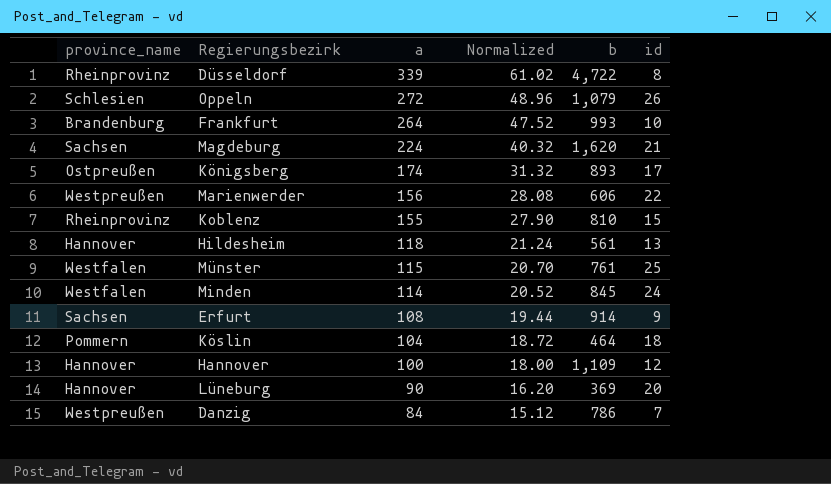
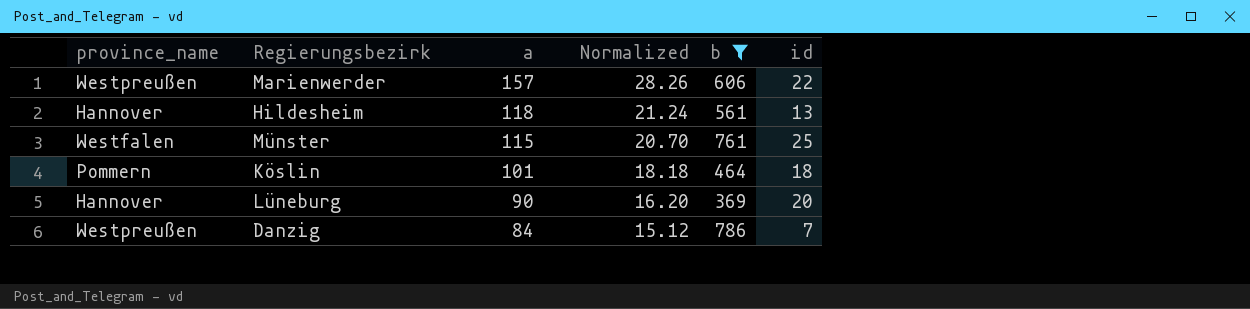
filter: none -> b <= 786
Marienwerder | a: 156 -> 157
Marienwerder | Normalized: 28.08 -> 28.26
Köslin | a: 104 -> 101
Köslin | Normalized: 18.72 -> 18.18

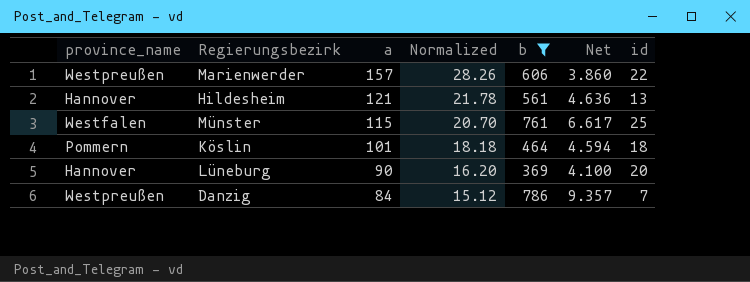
column Net | formula: none -> [b] / [a]
Hildesheim | a: 118 -> 121
Hildesheim | Normalized: 21.24 -> 21.78

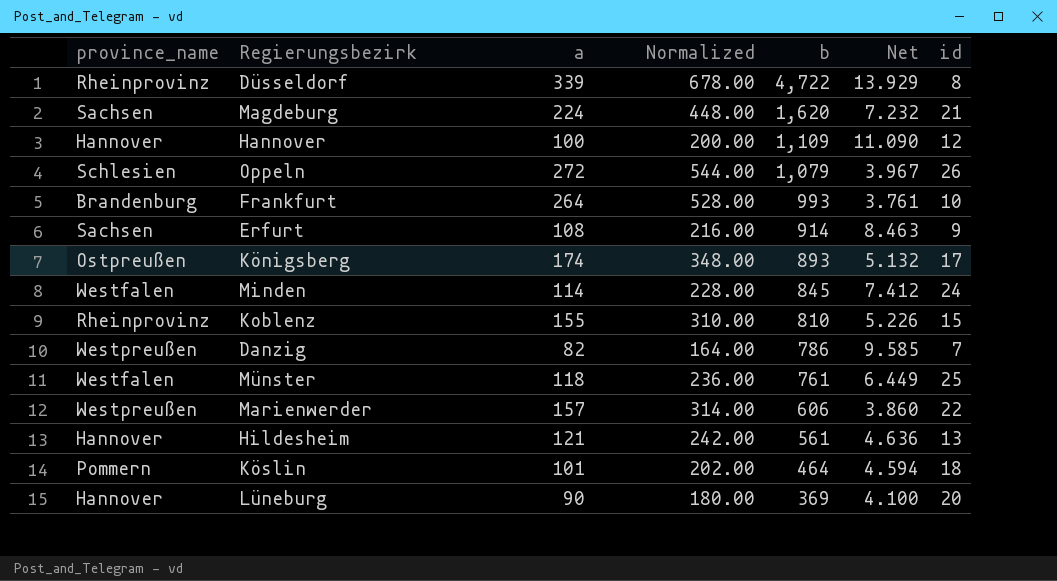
filter: b <= 786 -> none
row order: a descending -> b descending
column Normalized | formula: [a] * 0.18 -> [a] * 2
Danzig | a: 84 -> 82
Danzig | Net: 9.357 -> 9.585
Münster | a: 115 -> 118
Münster | Net: 6.617 -> 6.449

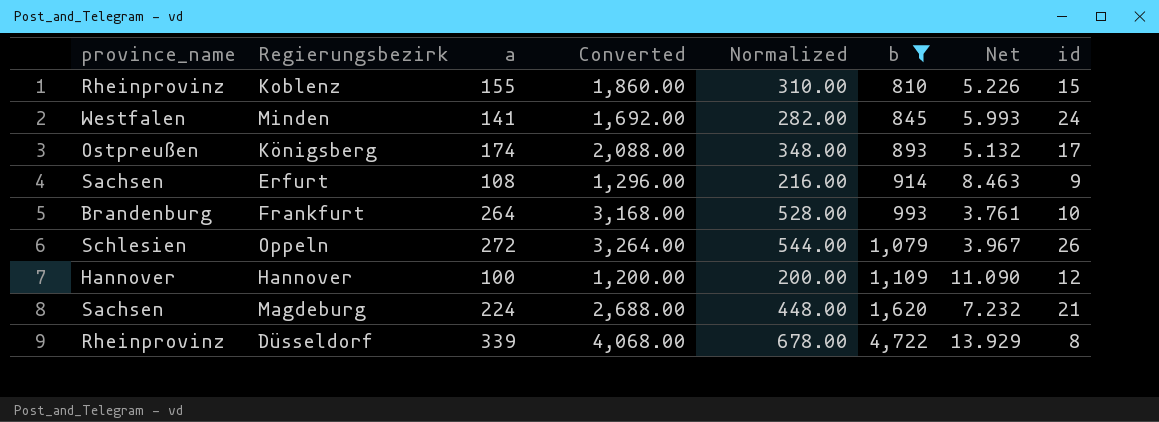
filter: none -> b >= 810
row order: b descending -> b ascending
column Converted | formula: none -> [a] * 12
Minden | a: 114 -> 141
Minden | Normalized: 228.00 -> 282.00
Minden | Net: 7.412 -> 5.993

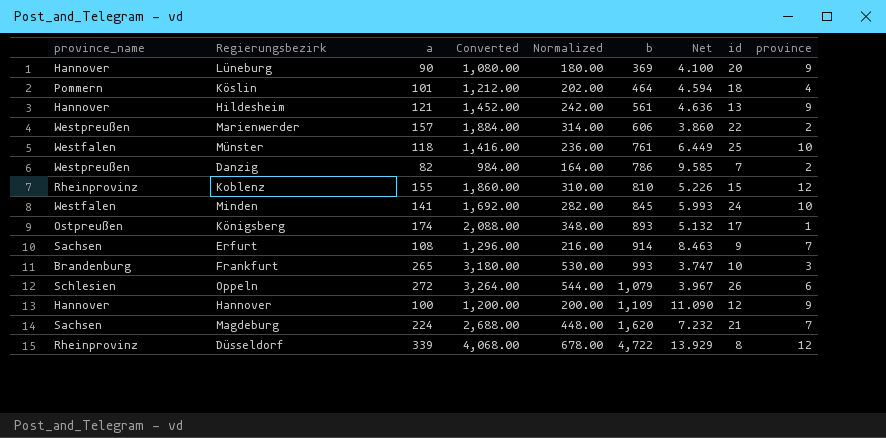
filter: b >= 810 -> none
column province | position: none -> 9
Frankfurt | a: 264 -> 265
Frankfurt | Converted: 3,168.00 -> 3,180.00
Frankfurt | Normalized: 528.00 -> 530.00
Frankfurt | Net: 3.761 -> 3.747

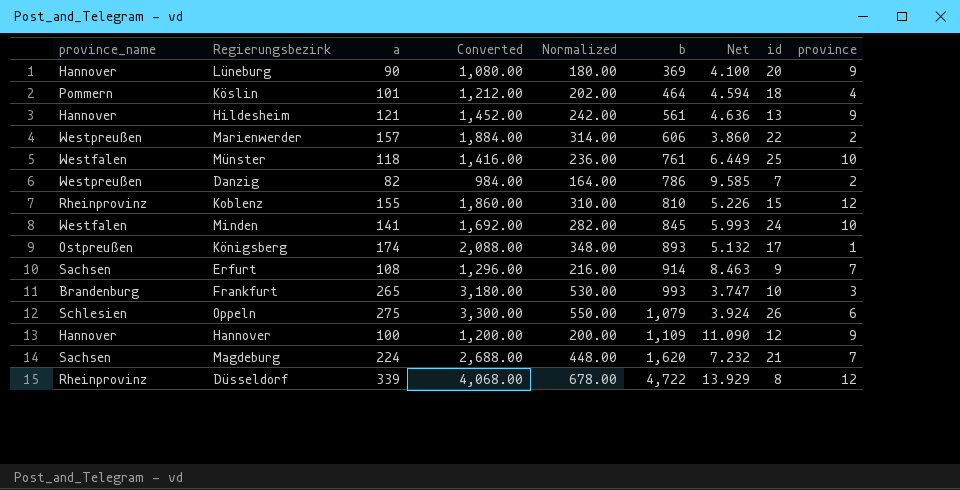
Oppeln | a: 272 -> 275
Oppeln | Converted: 3,264.00 -> 3,300.00
Oppeln | Normalized: 544.00 -> 550.00
Oppeln | Net: 3.967 -> 3.924

